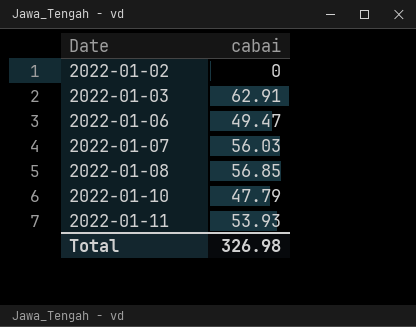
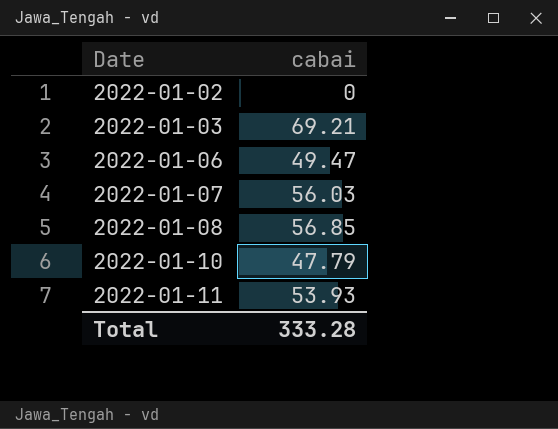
2022-01-03 | cabai: 62.91 -> 69.21
Total | cabai: 326.98 -> 333.28

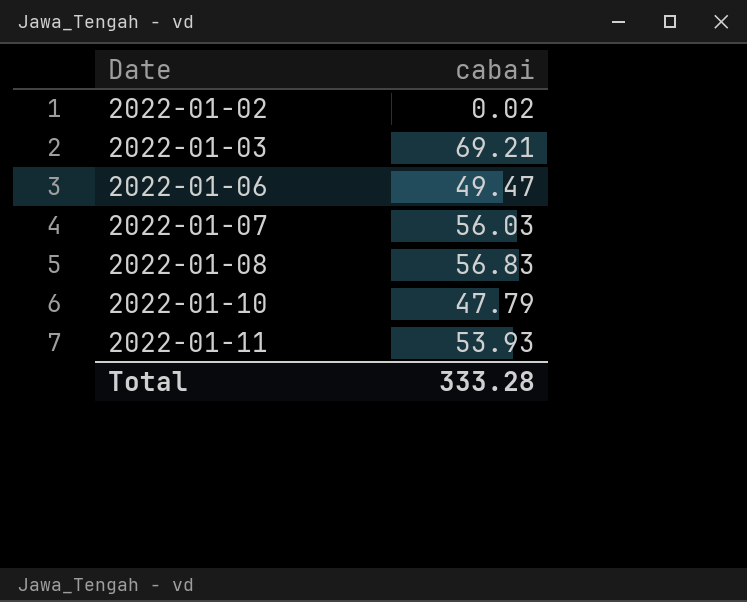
2022-01-02 | cabai: 0 -> 0.02
2022-01-08 | cabai: 56.85 -> 56.83

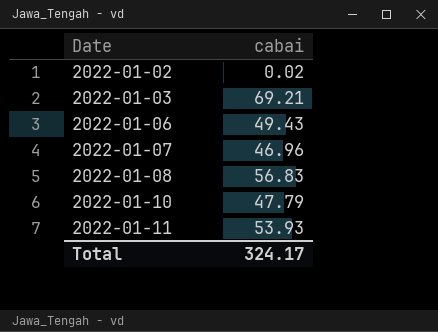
2022-01-06 | cabai: 49.47 -> 49.43
2022-01-07 | cabai: 56.03 -> 46.96
Total | cabai: 333.28 -> 324.17

